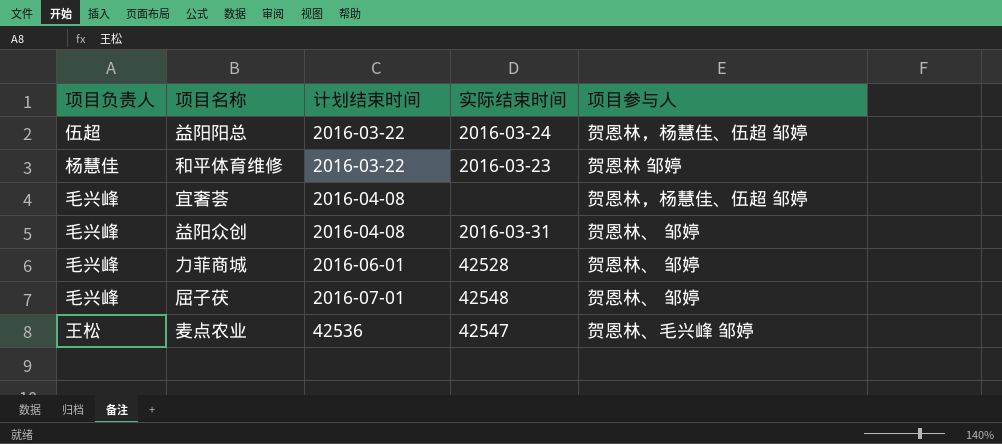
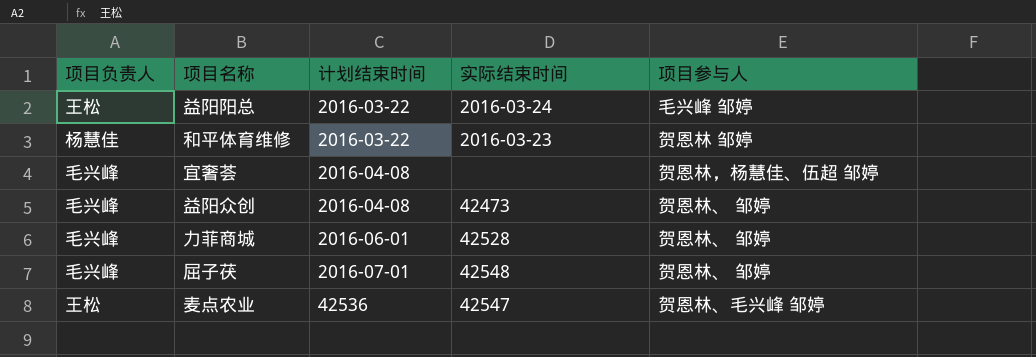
益阳阳总 | 项目负责人: 伍超 -> 王松
益阳阳总 | 项目参与人: 贺恩林，杨慧佳、伍超 邹婷 -> 毛兴峰 邹婷
益阳众创 | 实际结束时间: 2016-03-31 -> 42473

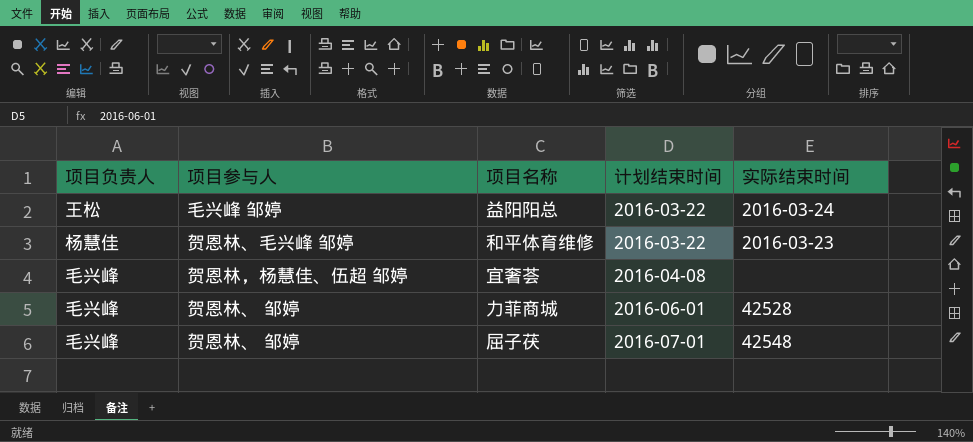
column 项目参与人 | position: 5 -> 2
row 益阳众创: 毛兴峰 | 2016-04-08 | 42473 | 贺恩林、 邹婷 -> none
row 麦点农业: 王松 | 42536 | 42547 | 贺恩林、毛兴峰 邹婷 -> none
和平体育维修 | 项目参与人: 贺恩林 邹婷 -> 贺恩林、毛兴峰 邹婷

